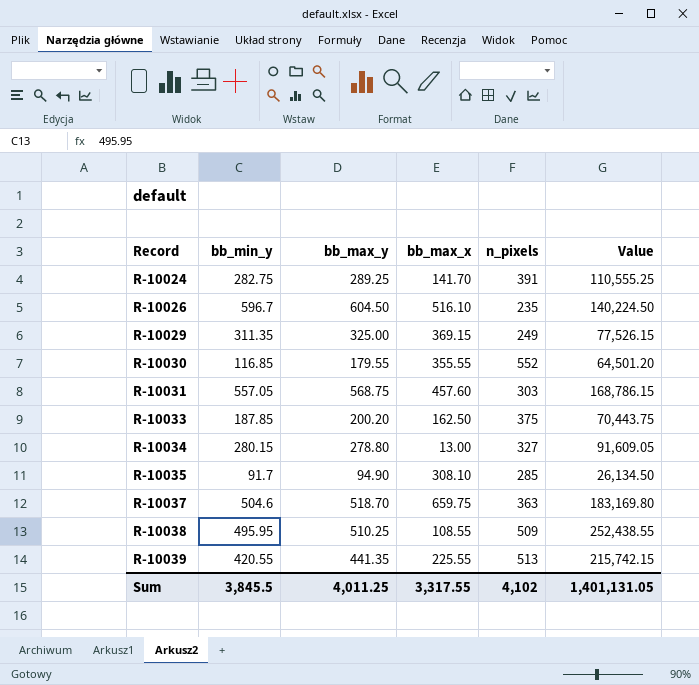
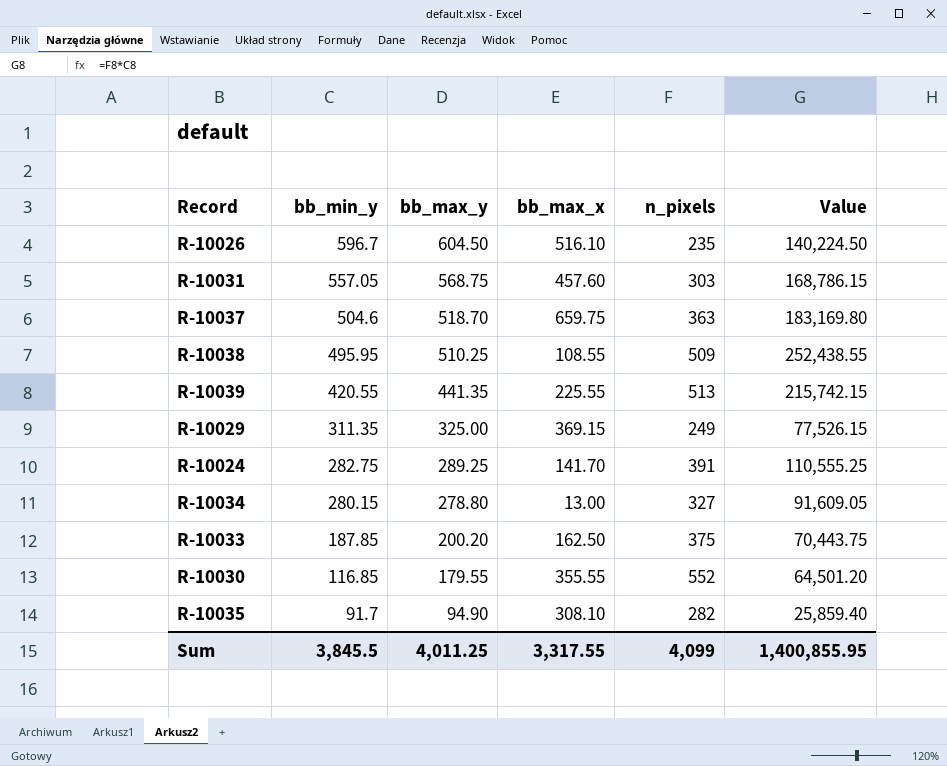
row order: Record ascending -> bb_min_y descending
R-10035 | n_pixels: 285 -> 282
R-10035 | Value: 26,134.50 -> 25,859.40
Sum | n_pixels: 4,102 -> 4,099
Sum | Value: 1,401,131.05 -> 1,400,855.95

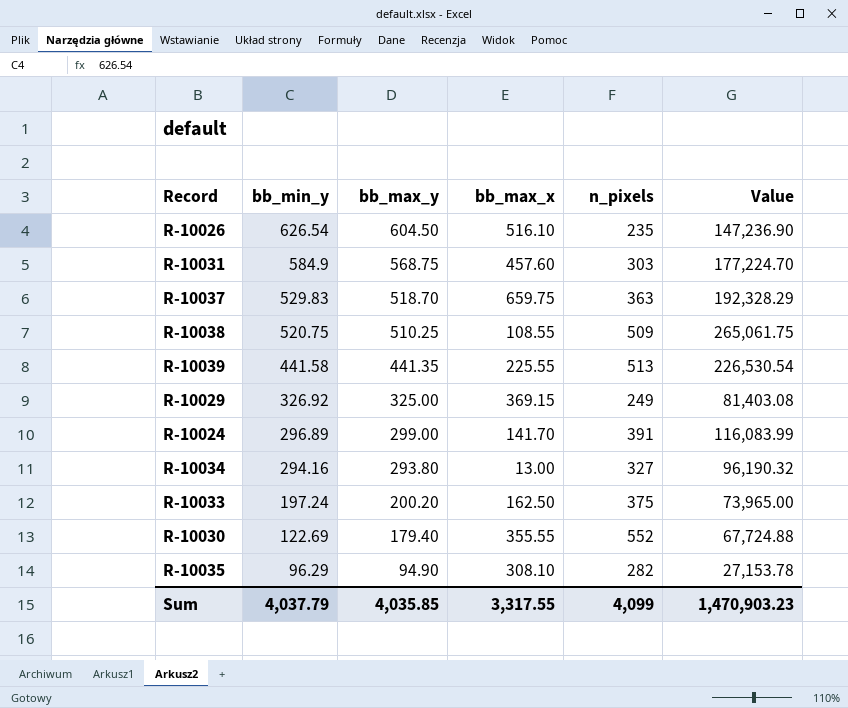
R-10026 | bb_min_y: 596.7 -> 626.54
R-10026 | Value: 140,224.50 -> 147,236.90
R-10031 | bb_min_y: 557.05 -> 584.9
R-10031 | Value: 168,786.15 -> 177,224.70
R-10037 | bb_min_y: 504.6 -> 529.83
R-10037 | Value: 183,169.80 -> 192,328.29
R-10038 | bb_min_y: 495.95 -> 520.75
R-10038 | Value: 252,438.55 -> 265,061.75
R-10039 | bb_min_y: 420.55 -> 441.58
R-10039 | Value: 215,742.15 -> 226,530.54
R-10029 | bb_min_y: 311.35 -> 326.92
R-10029 | Value: 77,526.15 -> 81,403.08
R-10024 | bb_min_y: 282.75 -> 296.89
R-10024 | bb_max_y: 289.25 -> 299.00
R-10024 | Value: 110,555.25 -> 116,083.99
R-10034 | bb_min_y: 280.15 -> 294.16
R-10034 | bb_max_y: 278.80 -> 293.80
R-10034 | Value: 91,609.05 -> 96,190.32
R-10033 | bb_min_y: 187.85 -> 197.24
R-10033 | Value: 70,443.75 -> 73,965.00
R-10030 | bb_min_y: 116.85 -> 122.69
R-10030 | bb_max_y: 179.55 -> 179.40
R-10030 | Value: 64,501.20 -> 67,724.88
R-10035 | bb_min_y: 91.7 -> 96.29
R-10035 | Value: 25,859.40 -> 27,153.78
Sum | bb_min_y: 3,845.5 -> 4,037.79
Sum | bb_max_y: 4,011.25 -> 4,035.85
Sum | Value: 1,400,855.95 -> 1,470,903.23

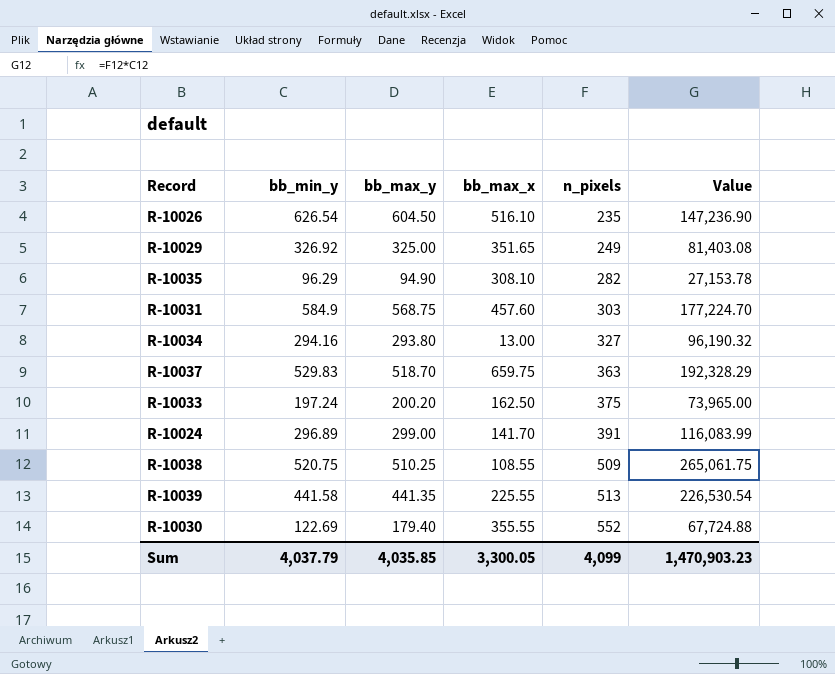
row order: bb_min_y descending -> n_pixels ascending
R-10029 | bb_max_x: 369.15 -> 351.65
Sum | bb_max_x: 3,317.55 -> 3,300.05

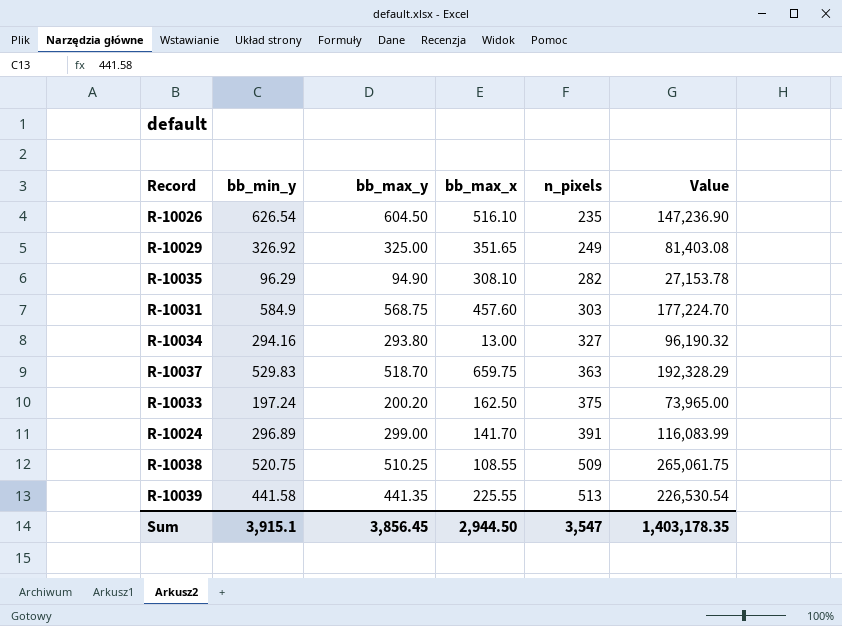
row R-10030: 122.69 | 179.40 | 355.55 | 552 | 67,724.88 -> none
Sum | bb_min_y: 4,037.79 -> 3,915.1
Sum | bb_max_y: 4,035.85 -> 3,856.45
Sum | bb_max_x: 3,300.05 -> 2,944.50
Sum | n_pixels: 4,099 -> 3,547
Sum | Value: 1,470,903.23 -> 1,403,178.35

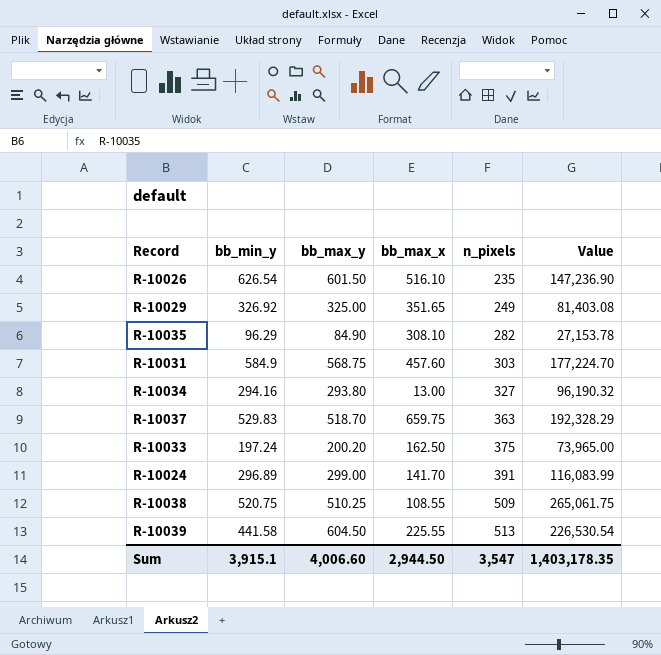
R-10026 | bb_max_y: 604.50 -> 601.50
R-10035 | bb_max_y: 94.90 -> 84.90
R-10039 | bb_max_y: 441.35 -> 604.50
Sum | bb_max_y: 3,856.45 -> 4,006.60

